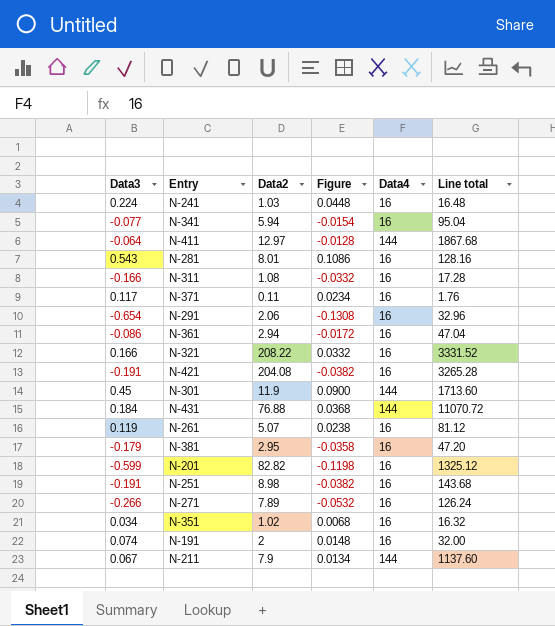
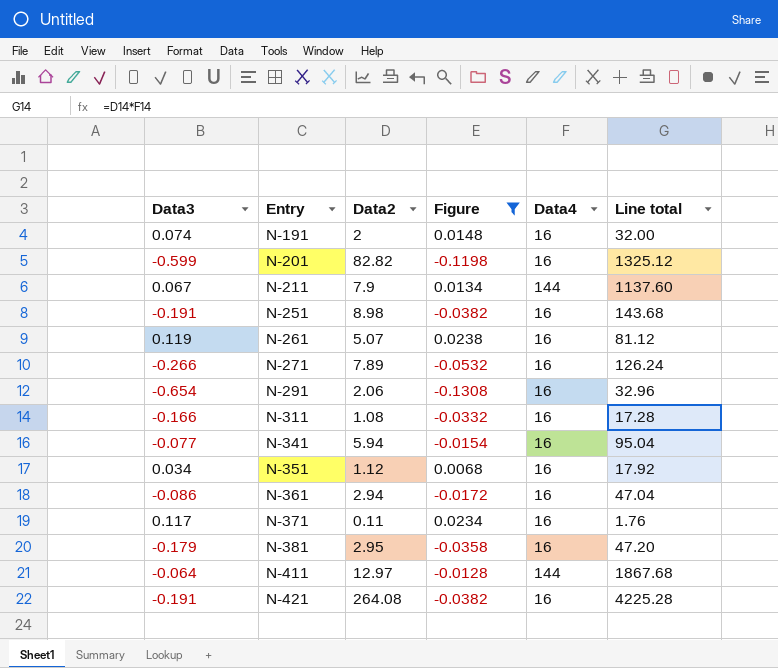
filter: none -> Figure <= 0.0238
row order: none -> Entry ascending
N-351 | Data2: 1.02 -> 1.12
N-351 | Line total: 16.32 -> 17.92
N-421 | Data2: 204.08 -> 264.08
N-421 | Line total: 3265.28 -> 4225.28

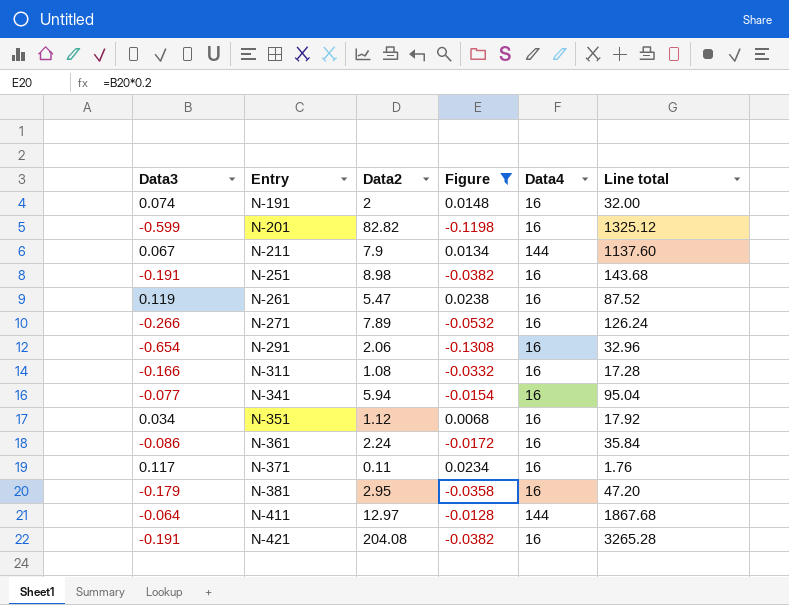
N-261 | Data2: 5.07 -> 5.47
N-261 | Line total: 81.12 -> 87.52
N-361 | Data2: 2.94 -> 2.24
N-361 | Line total: 47.04 -> 35.84
N-421 | Data2: 264.08 -> 204.08
N-421 | Line total: 4225.28 -> 3265.28

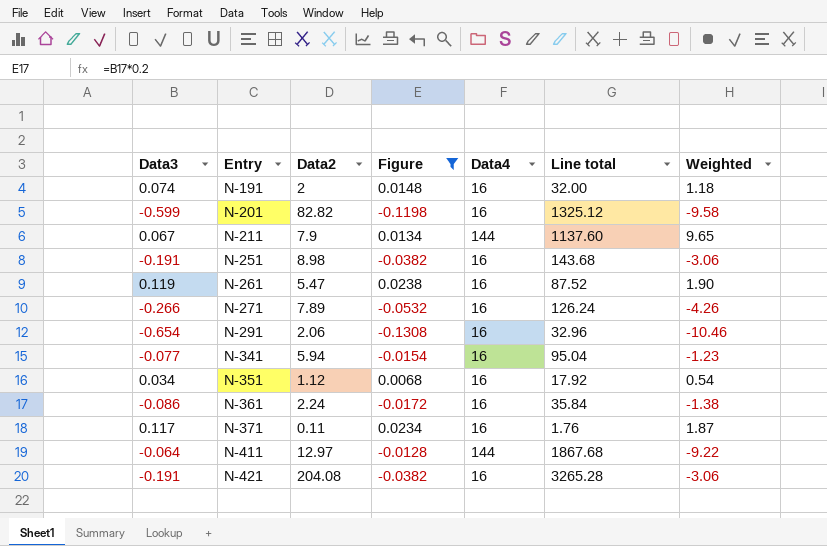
column Weighted | formula: none -> [Data3] * [Data4]
row N-311: -0.166 | 1.08 | -0.0332 | 16 | 17.28 -> none
row N-381: -0.179 | 2.95 | -0.0358 | 16 | 47.20 -> none

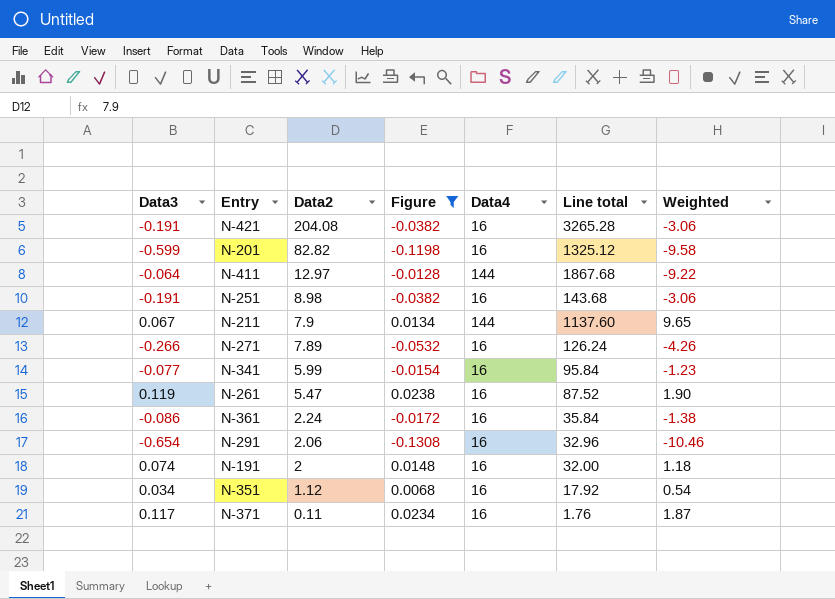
row order: Entry ascending -> Data2 descending
N-341 | Data2: 5.94 -> 5.99
N-341 | Line total: 95.04 -> 95.84

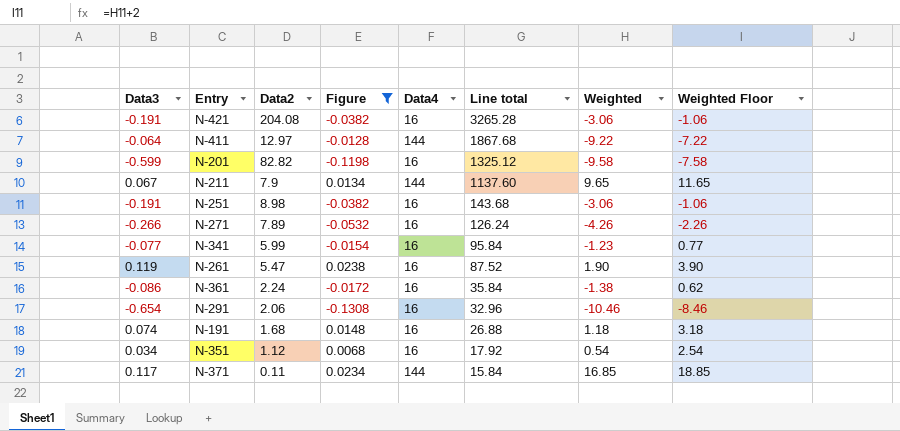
row order: Data2 descending -> Line total descending
column Weighted Floor | formula: none -> [Weighted] + 2
N-191 | Data2: 2 -> 1.68
N-191 | Line total: 32.00 -> 26.88
N-371 | Data4: 16 -> 144
N-371 | Line total: 1.76 -> 15.84
N-371 | Weighted: 1.87 -> 16.85

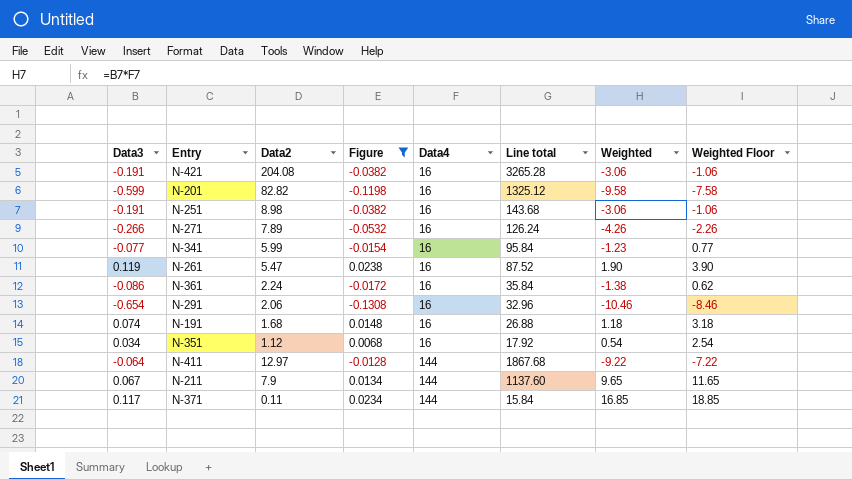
row order: Line total descending -> Data4 ascending

